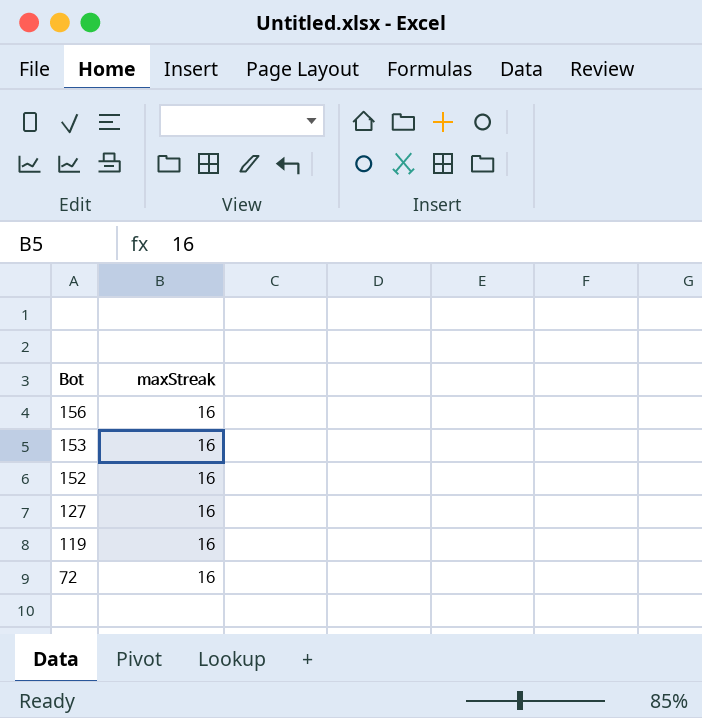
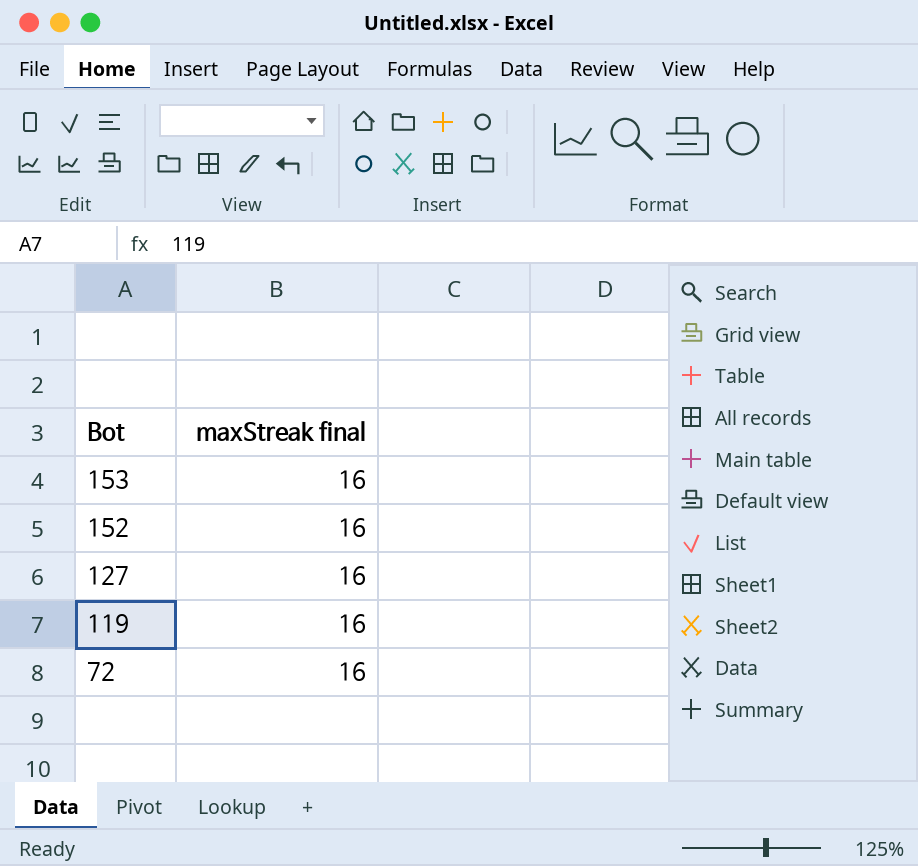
column name: maxStreak -> maxStreak final
row 156: 16 -> none

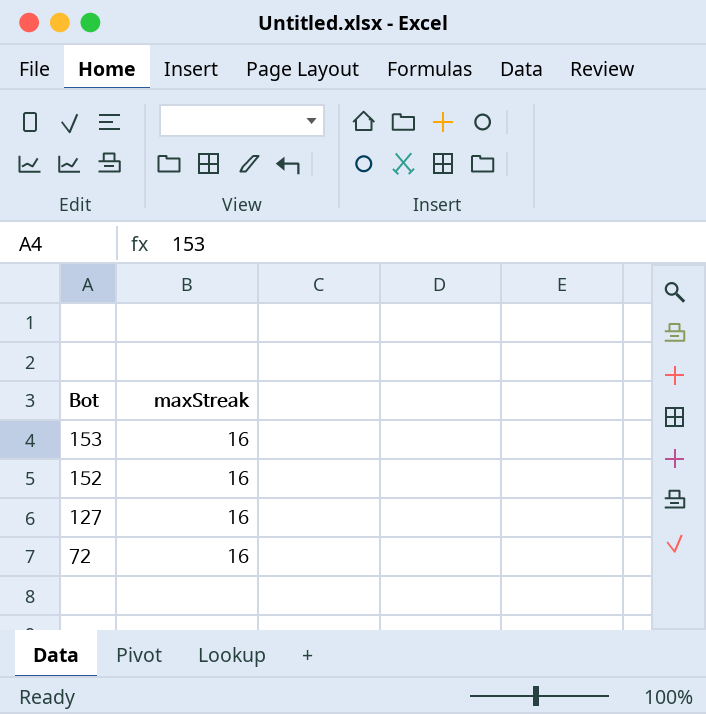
column name: maxStreak final -> maxStreak
row 119: 16 -> none

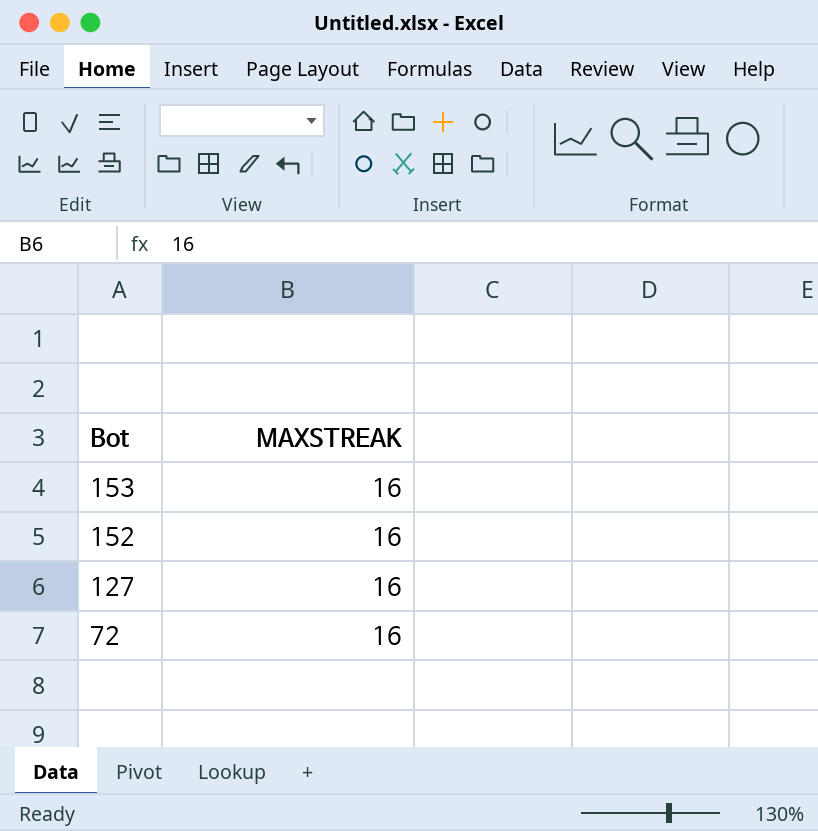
column name: maxStreak -> MAXSTREAK

